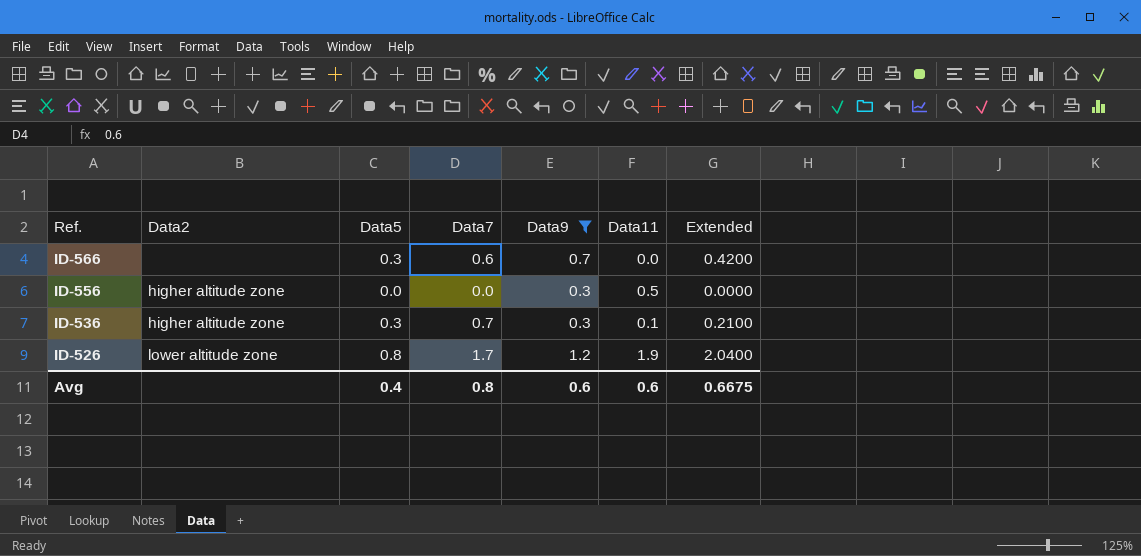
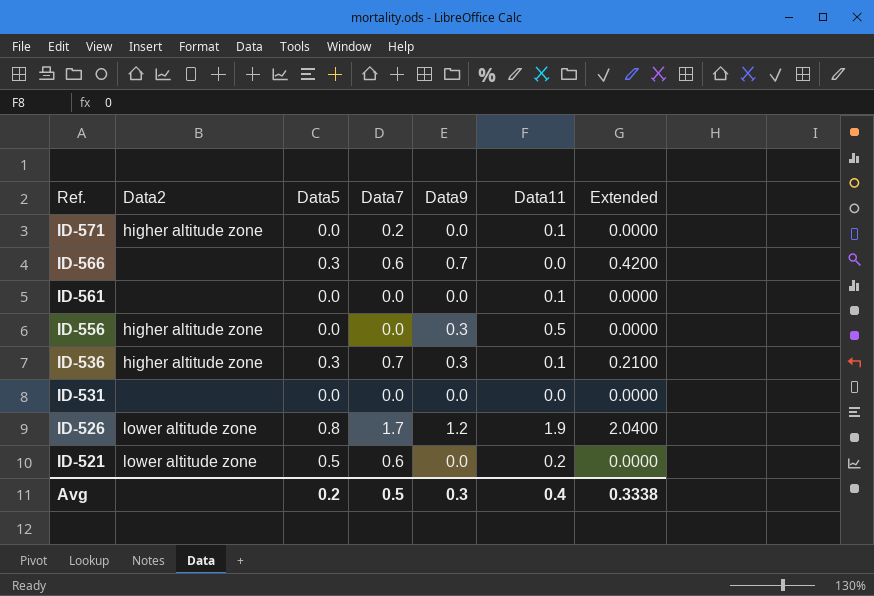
filter: Data9 != 0.0 -> none
Avg | Data5: 0.4 -> 0.2
Avg | Data7: 0.8 -> 0.5
Avg | Data9: 0.6 -> 0.3
Avg | Data11: 0.6 -> 0.4
Avg | Extended: 0.6675 -> 0.3338

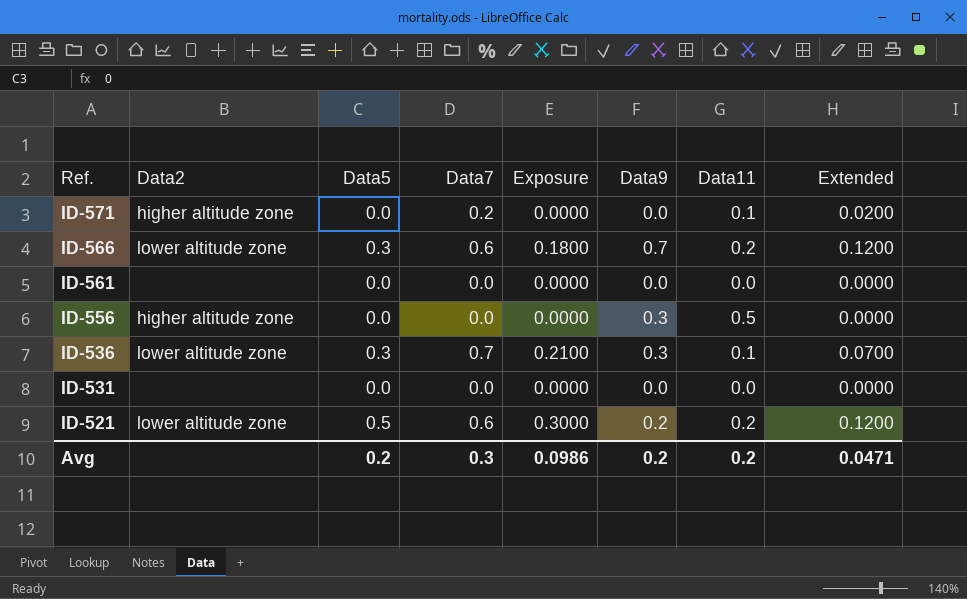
column Exposure | formula: none -> [Data5] * [Data7]
column Extended | formula: [Data7] * [Data9] -> [Data7] * [Data11]
row ID-526: lower altitude zone | 0.8 | 1.7 | 1.2 | 1.9 | 2.0400 -> none
ID-566 | Data2: none -> lower altitude zone
ID-566 | Data11: 0.0 -> 0.2
ID-561 | Data11: 0.1 -> 0.0
ID-536 | Data2: higher altitude zone -> lower altitude zone
ID-521 | Data9: 0.0 -> 0.2
Avg | Data7: 0.5 -> 0.3
Avg | Data9: 0.3 -> 0.2
Avg | Data11: 0.4 -> 0.2
Avg | Extended: 0.3338 -> 0.0471

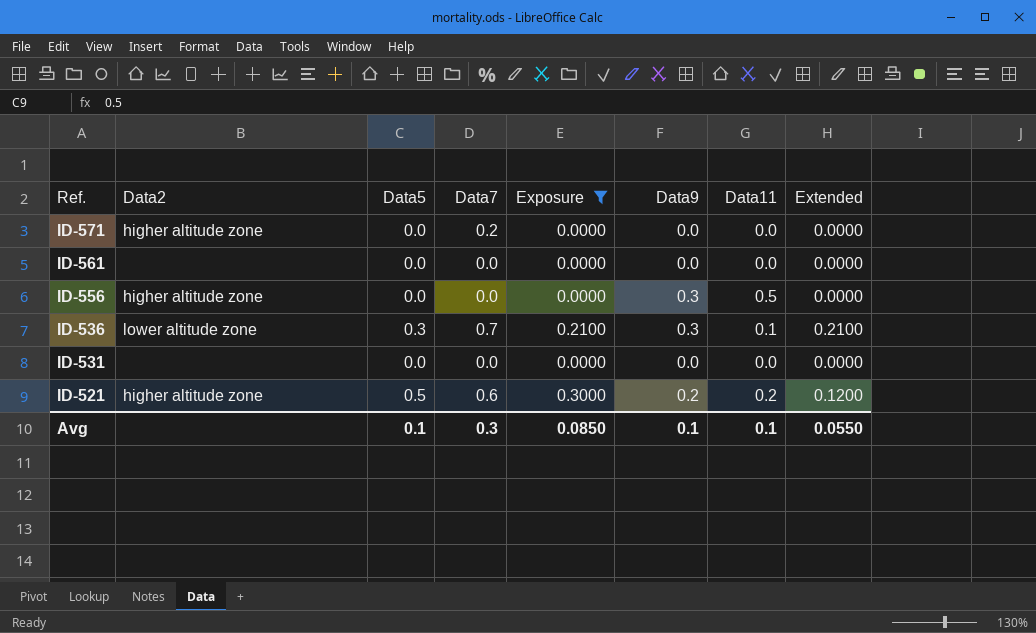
filter: none -> Exposure != 0.1800
column Extended | formula: [Data7] * [Data11] -> [Data7] * [Data9]
ID-571 | Data11: 0.1 -> 0.0
ID-521 | Data2: lower altitude zone -> higher altitude zone
Avg | Data5: 0.2 -> 0.1
Avg | Exposure: 0.0986 -> 0.0850
Avg | Data9: 0.2 -> 0.1
Avg | Data11: 0.2 -> 0.1
Avg | Extended: 0.0471 -> 0.0550

